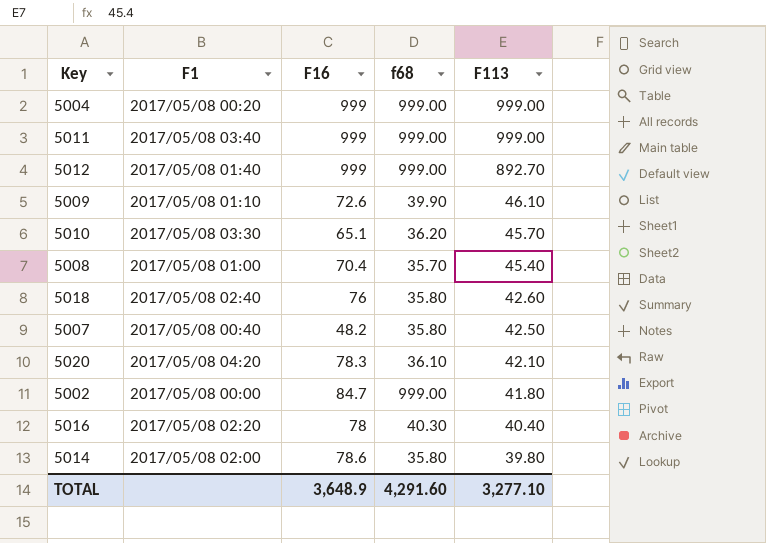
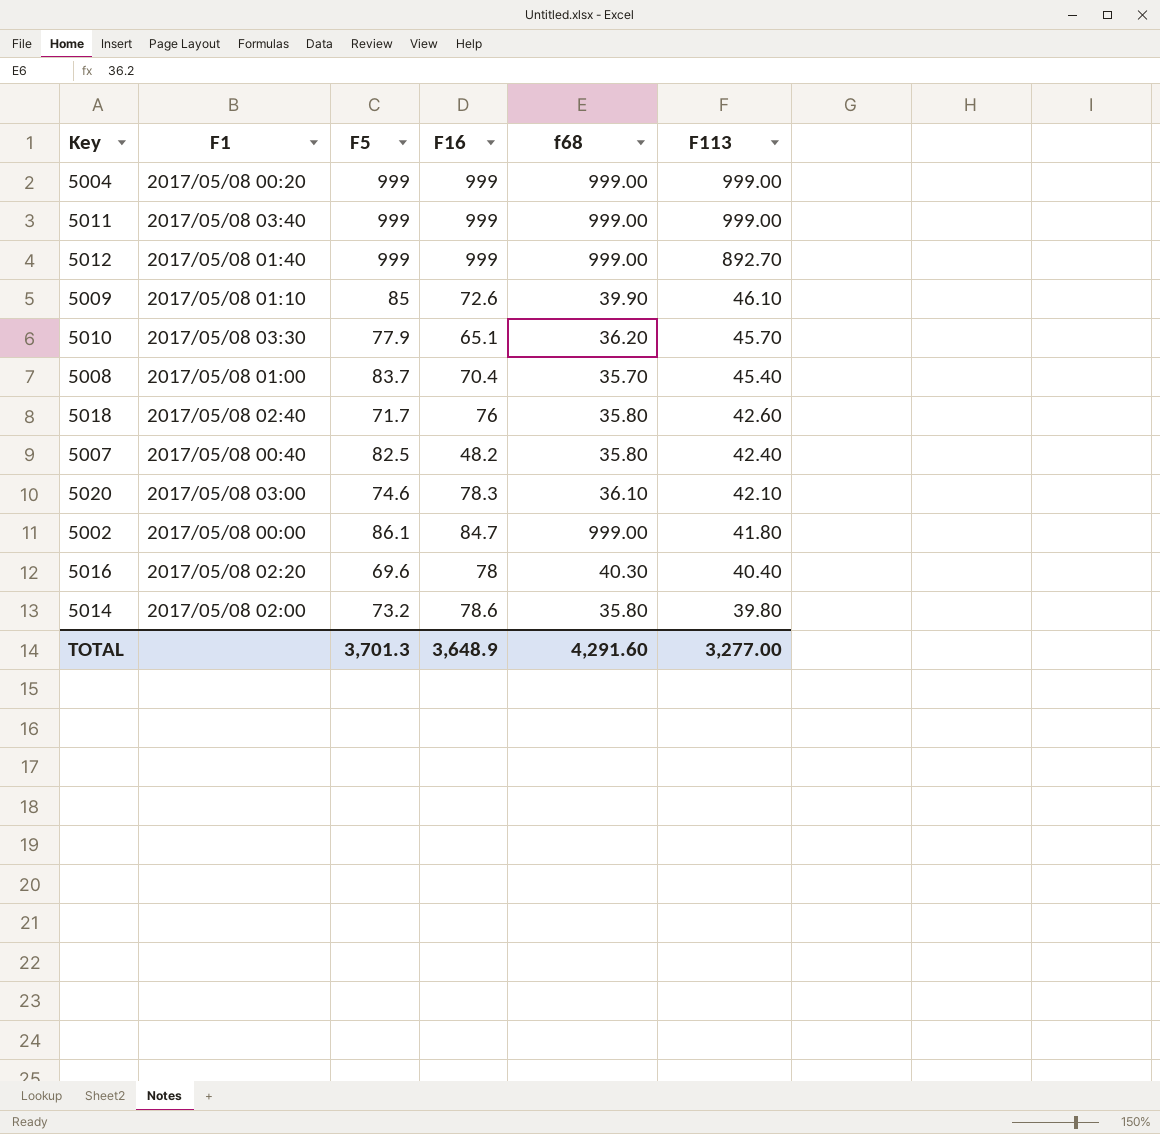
column F5 | position: none -> 3
5007 | F113: 42.50 -> 42.40
5020 | F1: 2017/05/08 04:20 -> 2017/05/08 03:00
TOTAL | F113: 3,277.10 -> 3,277.00

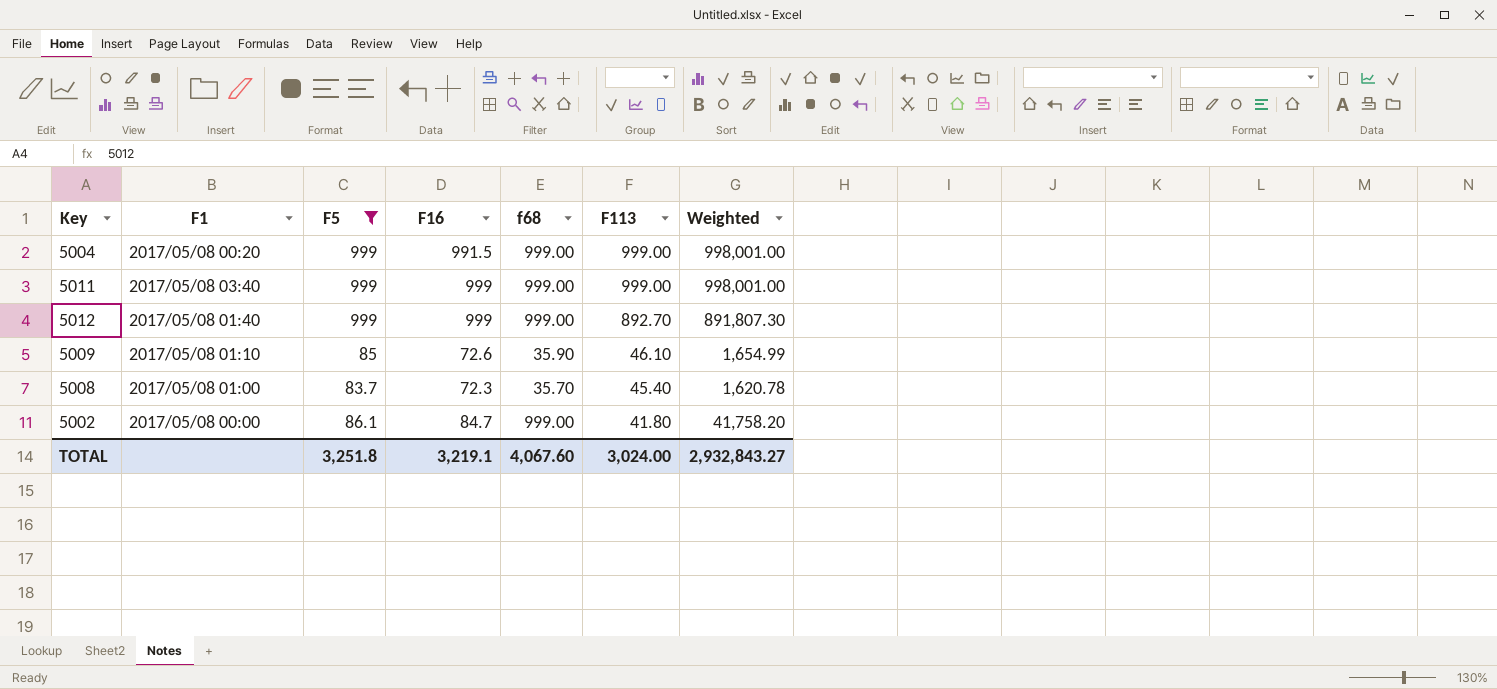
filter: none -> F5 >= 83.7
column Weighted | formula: none -> [f68] * [F113]
5004 | F16: 999 -> 991.5
5009 | f68: 39.90 -> 35.90
5008 | F16: 70.4 -> 72.3
TOTAL | F5: 3,701.3 -> 3,251.8
TOTAL | F16: 3,648.9 -> 3,219.1
TOTAL | f68: 4,291.60 -> 4,067.60
TOTAL | F113: 3,277.00 -> 3,024.00

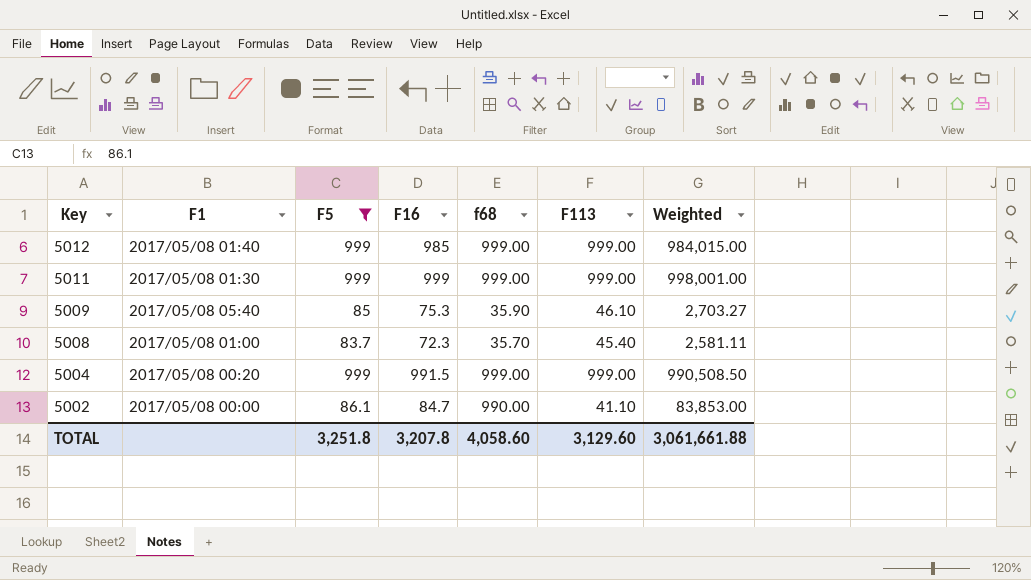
row order: F113 descending -> Key descending
column Weighted | formula: [f68] * [F113] -> [F16] * [f68]
5012 | F16: 999 -> 985
5012 | F113: 892.70 -> 999.00
5011 | F1: 2017/05/08 03:40 -> 2017/05/08 01:30
5009 | F1: 2017/05/08 01:10 -> 2017/05/08 05:40
5009 | F16: 72.6 -> 75.3
5002 | f68: 999.00 -> 990.00
5002 | F113: 41.80 -> 41.10
TOTAL | F16: 3,219.1 -> 3,207.8
TOTAL | f68: 4,067.60 -> 4,058.60
TOTAL | F113: 3,024.00 -> 3,129.60
TOTAL | Weighted: 2,932,843.27 -> 3,061,661.88

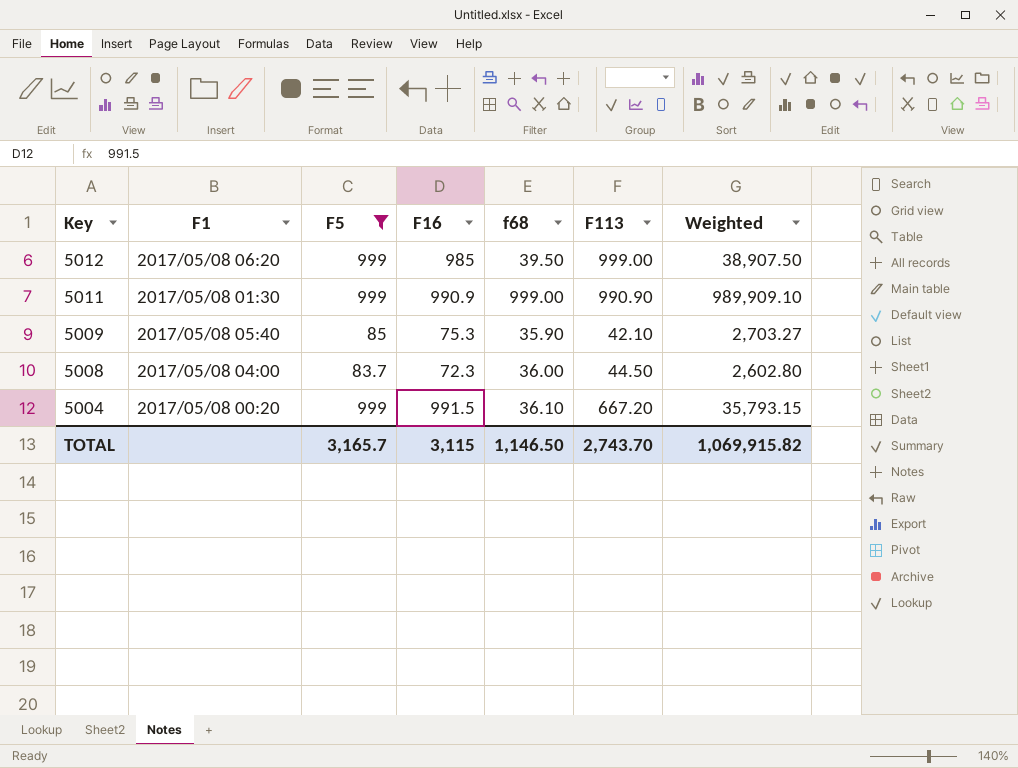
row 5002: 2017/05/08 00:00 | 86.1 | 84.7 | 990.00 | 41.10 | 83,853.00 -> none
5012 | F1: 2017/05/08 01:40 -> 2017/05/08 06:20
5012 | f68: 999.00 -> 39.50
5012 | Weighted: 984,015.00 -> 38,907.50
5011 | F16: 999 -> 990.9
5011 | F113: 999.00 -> 990.90
5011 | Weighted: 998,001.00 -> 989,909.10
5009 | F113: 46.10 -> 42.10
5008 | F1: 2017/05/08 01:00 -> 2017/05/08 04:00
5008 | f68: 35.70 -> 36.00
5008 | F113: 45.40 -> 44.50
5008 | Weighted: 2,581.11 -> 2,602.80
5004 | f68: 999.00 -> 36.10
5004 | F113: 999.00 -> 667.20
5004 | Weighted: 990,508.50 -> 35,793.15
TOTAL | F5: 3,251.8 -> 3,165.7
TOTAL | F16: 3,207.8 -> 3,115
TOTAL | f68: 4,058.60 -> 1,146.50
TOTAL | F113: 3,129.60 -> 2,743.70
TOTAL | Weighted: 3,061,661.88 -> 1,069,915.82

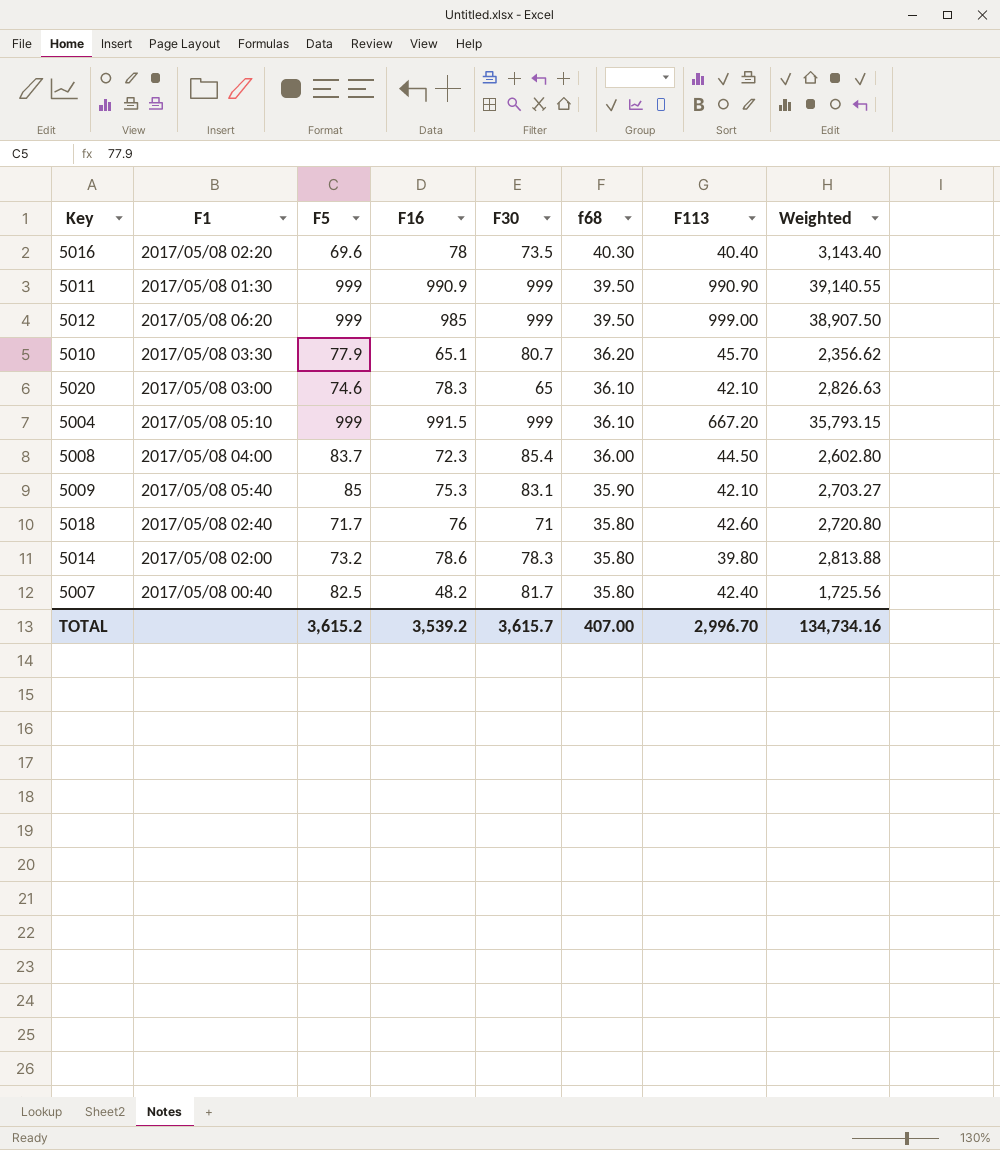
filter: F5 >= 83.7 -> none
row order: Key descending -> f68 descending
column F30 | position: none -> 5
5011 | f68: 999.00 -> 39.50
5011 | Weighted: 989,909.10 -> 39,140.55
5004 | F1: 2017/05/08 00:20 -> 2017/05/08 05:10
TOTAL | F5: 3,165.7 -> 3,615.2
TOTAL | F16: 3,115 -> 3,539.2
TOTAL | f68: 1,146.50 -> 407.00
TOTAL | F113: 2,743.70 -> 2,996.70
TOTAL | Weighted: 1,069,915.82 -> 134,734.16

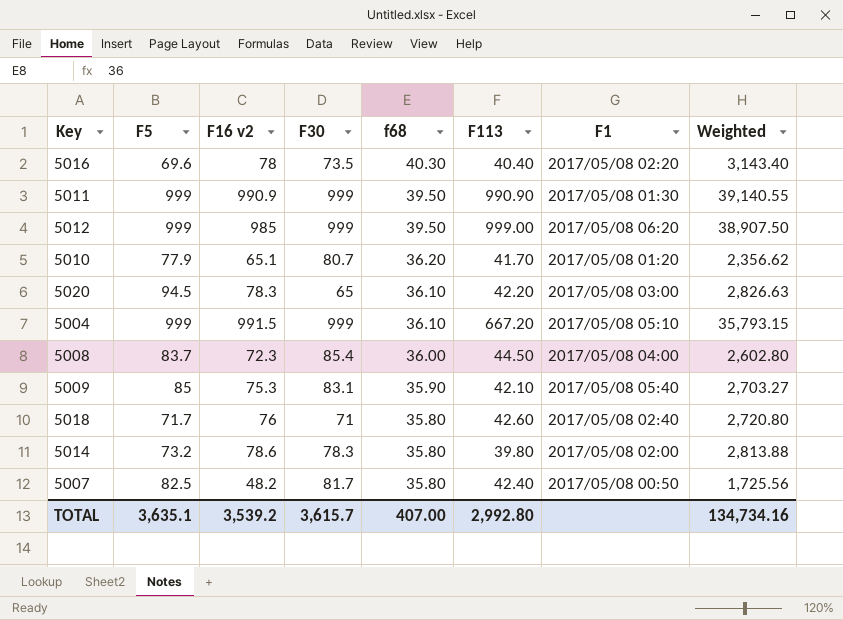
column name: F16 -> F16 v2
column F1 | position: 2 -> 7
5010 | F113: 45.70 -> 41.70
5010 | F1: 2017/05/08 03:30 -> 2017/05/08 01:20
5020 | F5: 74.6 -> 94.5
5020 | F113: 42.10 -> 42.20
5007 | F1: 2017/05/08 00:40 -> 2017/05/08 00:50
TOTAL | F5: 3,615.2 -> 3,635.1
TOTAL | F113: 2,996.70 -> 2,992.80

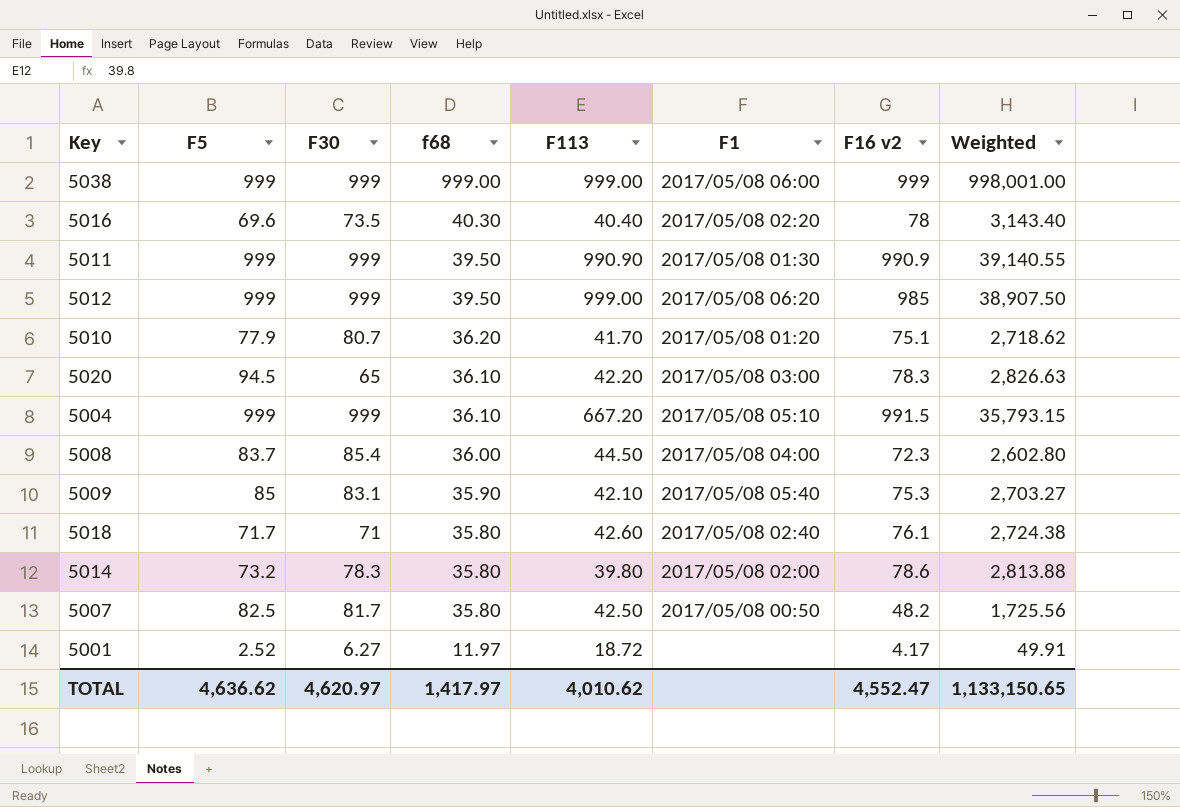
column F16 v2 | position: 3 -> 7
row 5038: none -> 999 | 999 | 999.00 | 999.00 | 2017/05/08 06:00 | 999 | 998,001.00
5010 | F16 v2: 65.1 -> 75.1
5010 | Weighted: 2,356.62 -> 2,718.62
5018 | F16 v2: 76 -> 76.1
5018 | Weighted: 2,720.80 -> 2,724.38
5007 | F113: 42.40 -> 42.50
row 5001: none -> 2.52 | 6.27 | 11.97 | 18.72 | none | 4.17 | 49.91
TOTAL | F5: 3,635.1 -> 4,636.62
TOTAL | F30: 3,615.7 -> 4,620.97
TOTAL | f68: 407.00 -> 1,417.97
TOTAL | F113: 2,992.80 -> 4,010.62
TOTAL | F16 v2: 3,539.2 -> 4,552.47
TOTAL | Weighted: 134,734.16 -> 1,133,150.65

